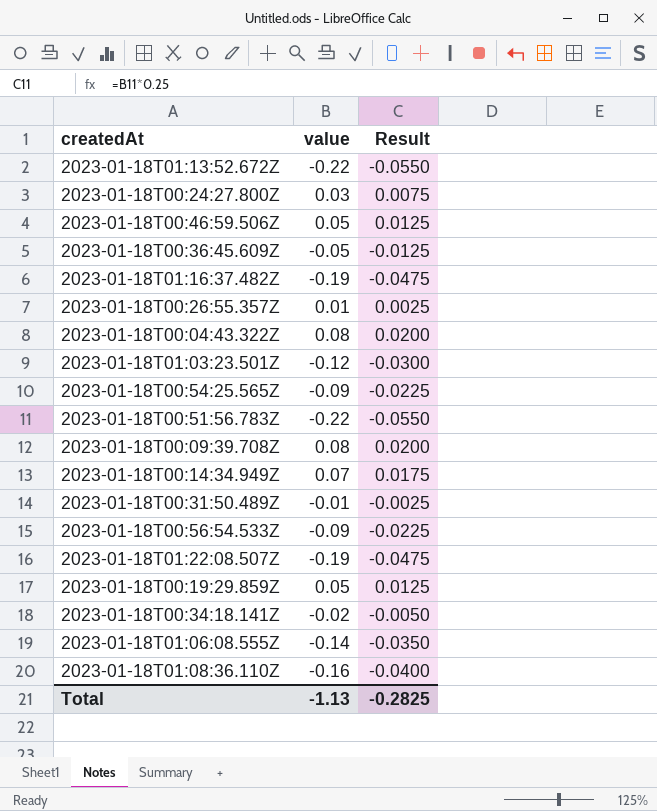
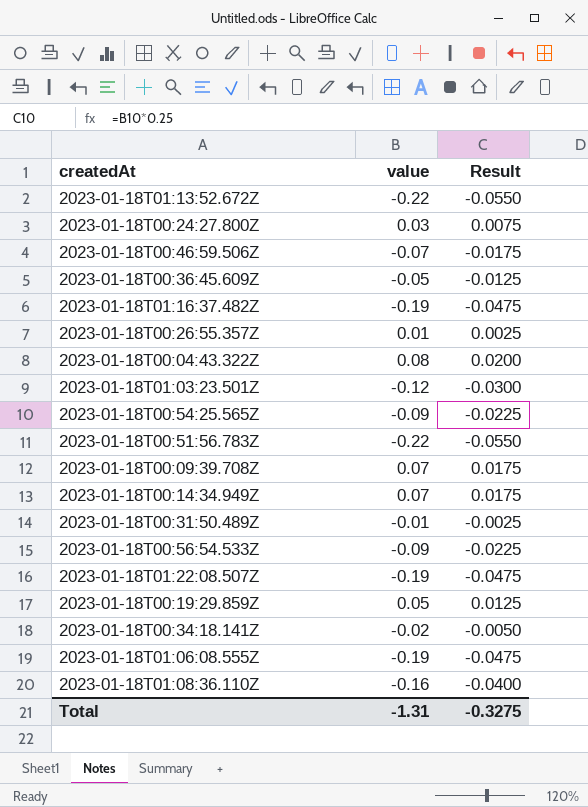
2023-01-18T00:46:59.506Z | value: 0.05 -> -0.07
2023-01-18T00:46:59.506Z | Result: 0.0125 -> -0.0175
2023-01-18T00:09:39.708Z | value: 0.08 -> 0.07
2023-01-18T00:09:39.708Z | Result: 0.0200 -> 0.0175
2023-01-18T01:06:08.555Z | value: -0.14 -> -0.19
2023-01-18T01:06:08.555Z | Result: -0.0350 -> -0.0475
Total | value: -1.13 -> -1.31
Total | Result: -0.2825 -> -0.3275

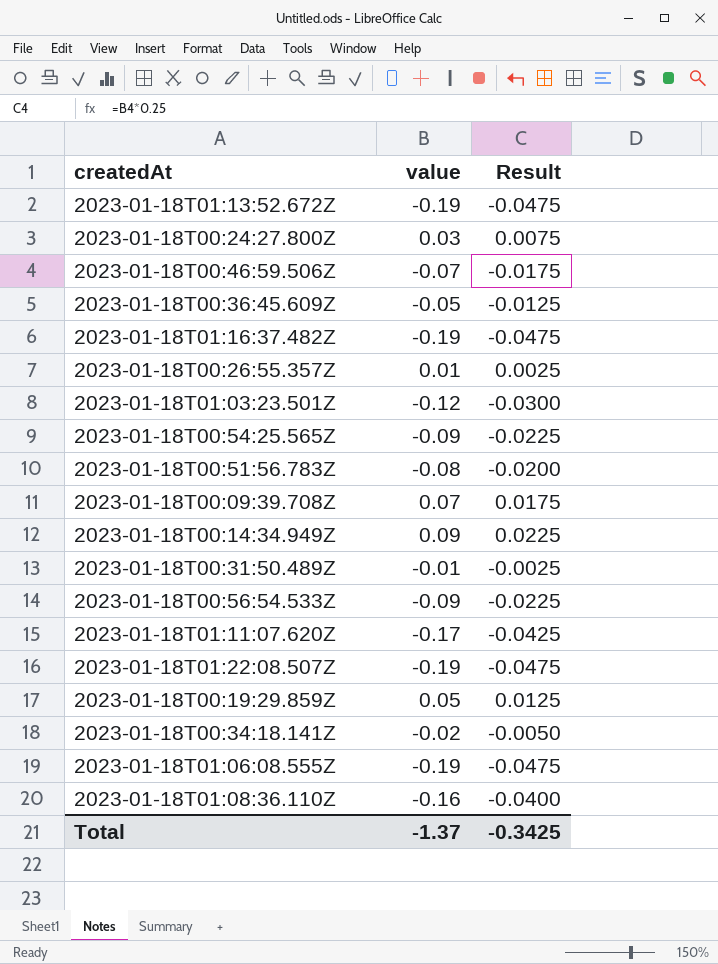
row 2023-01-18T00:04:43.322Z: 0.08 | 0.0200 -> none
2023-01-18T01:13:52.672Z | value: -0.22 -> -0.19
2023-01-18T01:13:52.672Z | Result: -0.0550 -> -0.0475
2023-01-18T00:51:56.783Z | value: -0.22 -> -0.08
2023-01-18T00:51:56.783Z | Result: -0.0550 -> -0.0200
2023-01-18T00:14:34.949Z | value: 0.07 -> 0.09
2023-01-18T00:14:34.949Z | Result: 0.0175 -> 0.0225
row 2023-01-18T01:11:07.620Z: none -> -0.17 | -0.0425
Total | value: -1.31 -> -1.37
Total | Result: -0.3275 -> -0.3425

